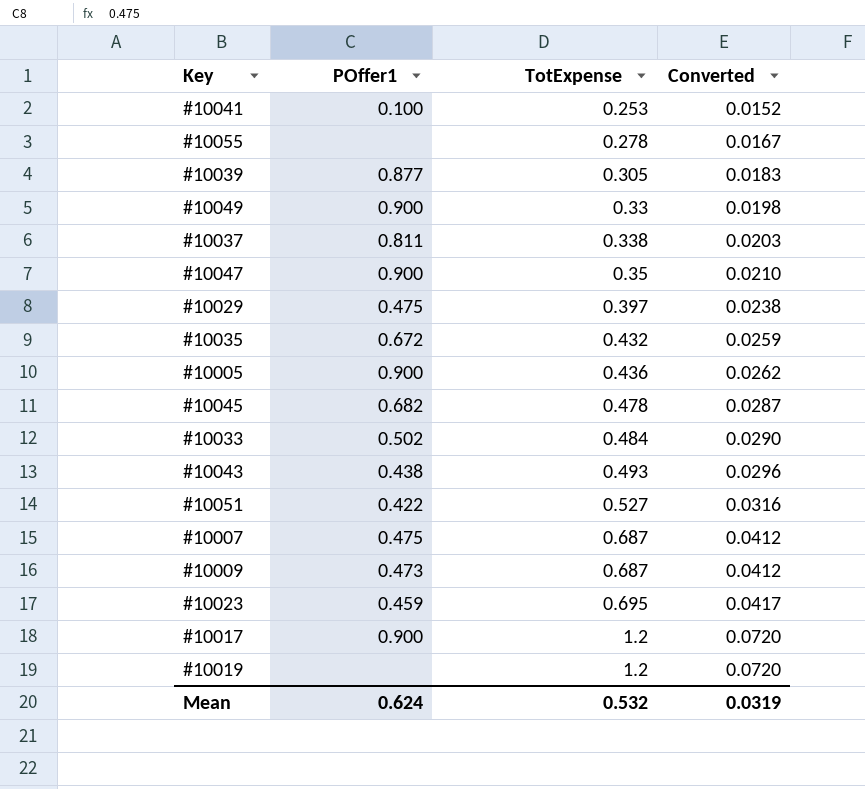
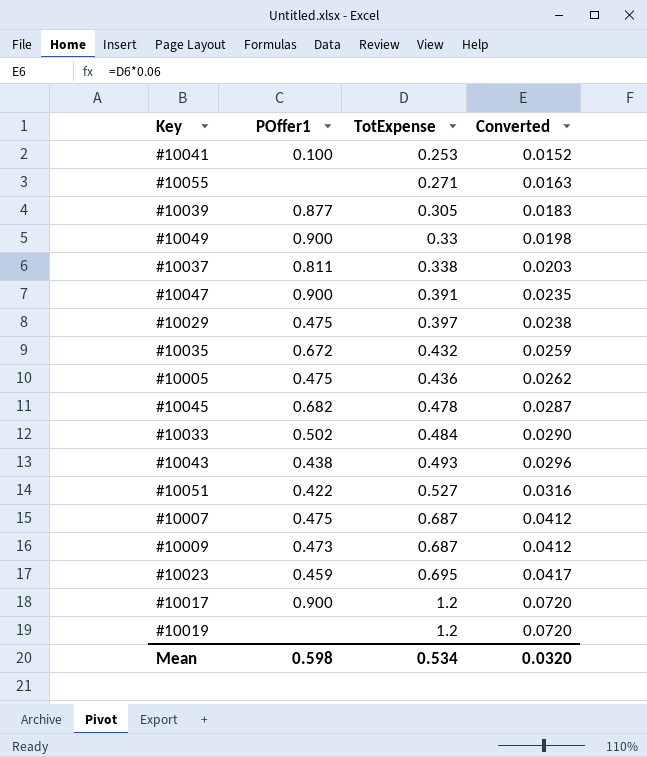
#10055 | TotExpense: 0.278 -> 0.271
#10055 | Converted: 0.0167 -> 0.0163
#10047 | TotExpense: 0.35 -> 0.391
#10047 | Converted: 0.0210 -> 0.0235
#10005 | POffer1: 0.900 -> 0.475
Mean | POffer1: 0.624 -> 0.598
Mean | TotExpense: 0.532 -> 0.534
Mean | Converted: 0.0319 -> 0.0320

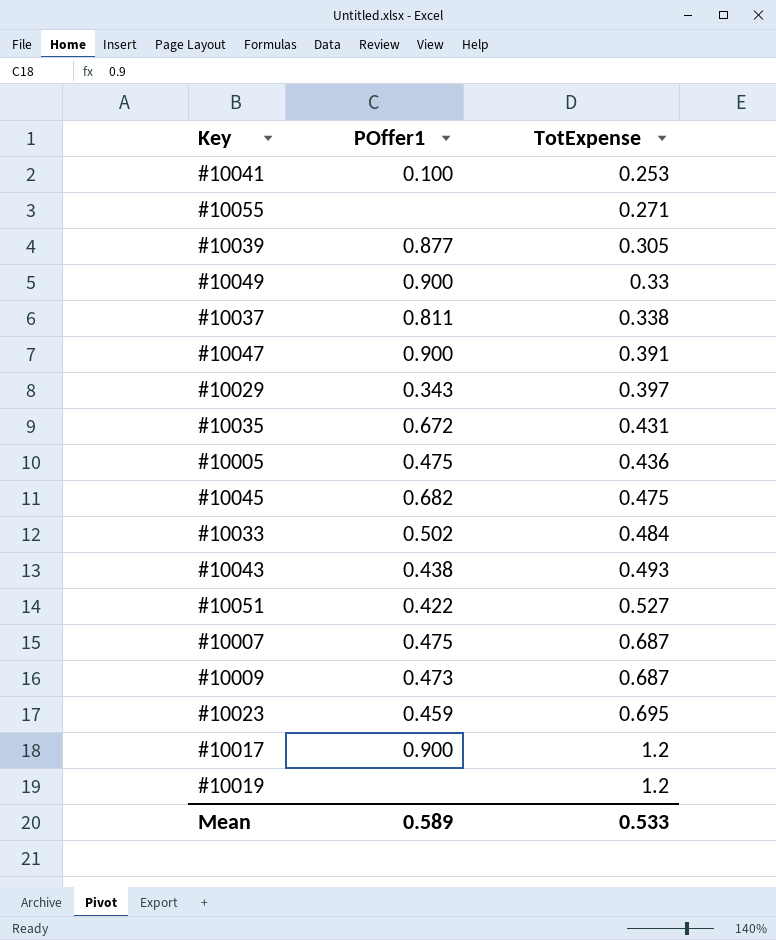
column Converted | formula: [TotExpense] * 0.06 -> none
#10029 | POffer1: 0.475 -> 0.343
#10035 | TotExpense: 0.432 -> 0.431
#10045 | TotExpense: 0.478 -> 0.475
Mean | POffer1: 0.598 -> 0.589
Mean | TotExpense: 0.534 -> 0.533

